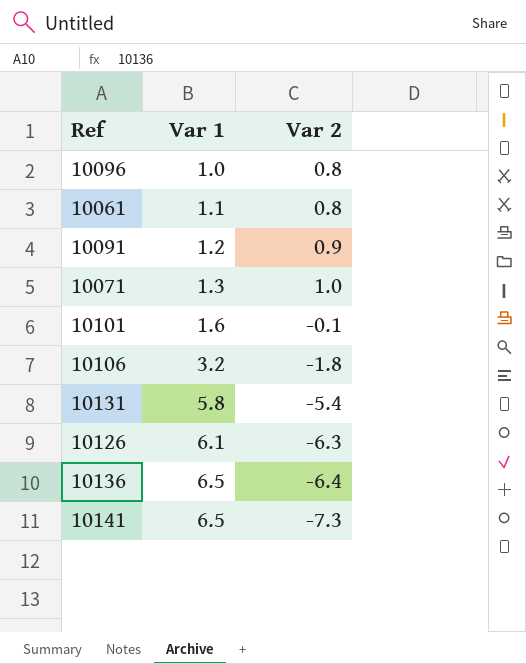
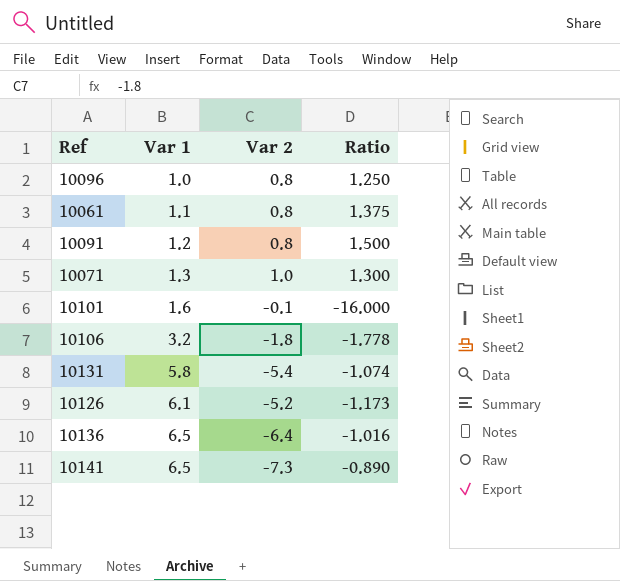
column Ratio | formula: none -> [Var 1] / [Var 2]
10091 | Var 2: 0.9 -> 0.8
10126 | Var 2: -6.3 -> -5.2

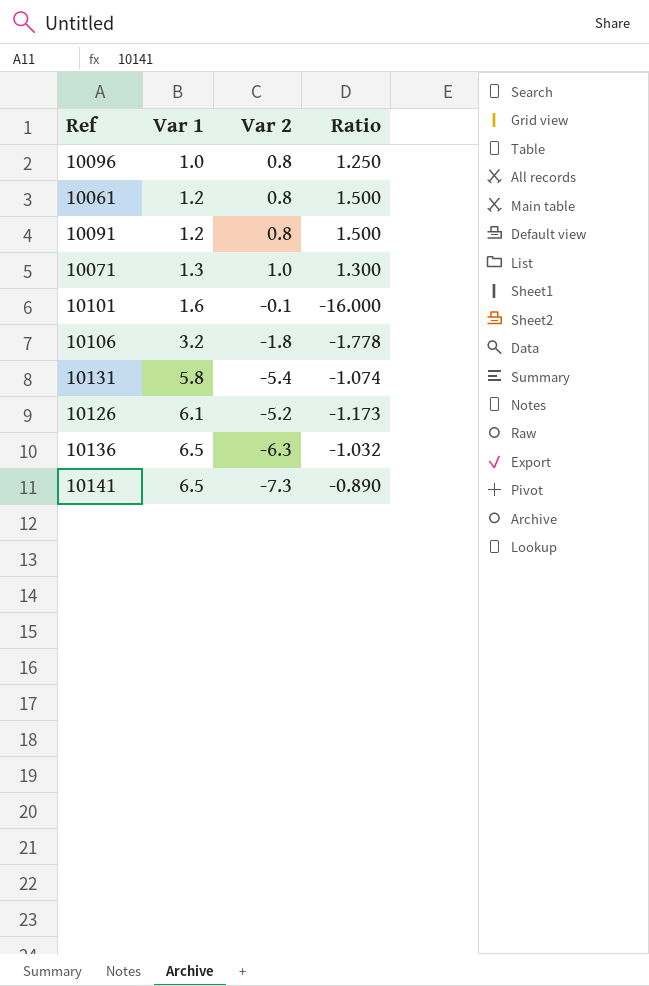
10061 | Var 1: 1.1 -> 1.2
10061 | Ratio: 1.375 -> 1.500
10136 | Var 2: -6.4 -> -6.3
10136 | Ratio: -1.016 -> -1.032

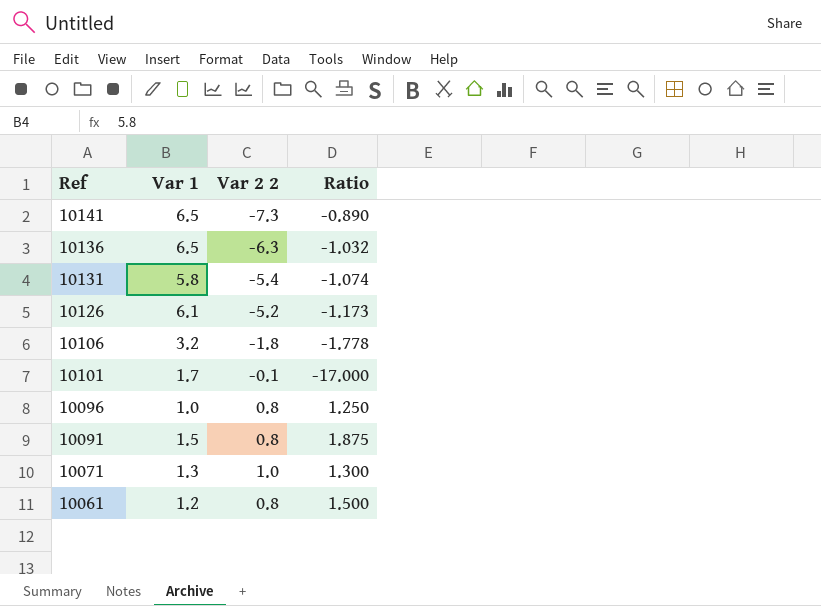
row order: Var 1 ascending -> Ref descending
column name: Var 2 -> Var 2 2
10101 | Var 1: 1.6 -> 1.7
10101 | Ratio: -16.000 -> -17.000
10091 | Var 1: 1.2 -> 1.5
10091 | Ratio: 1.500 -> 1.875

